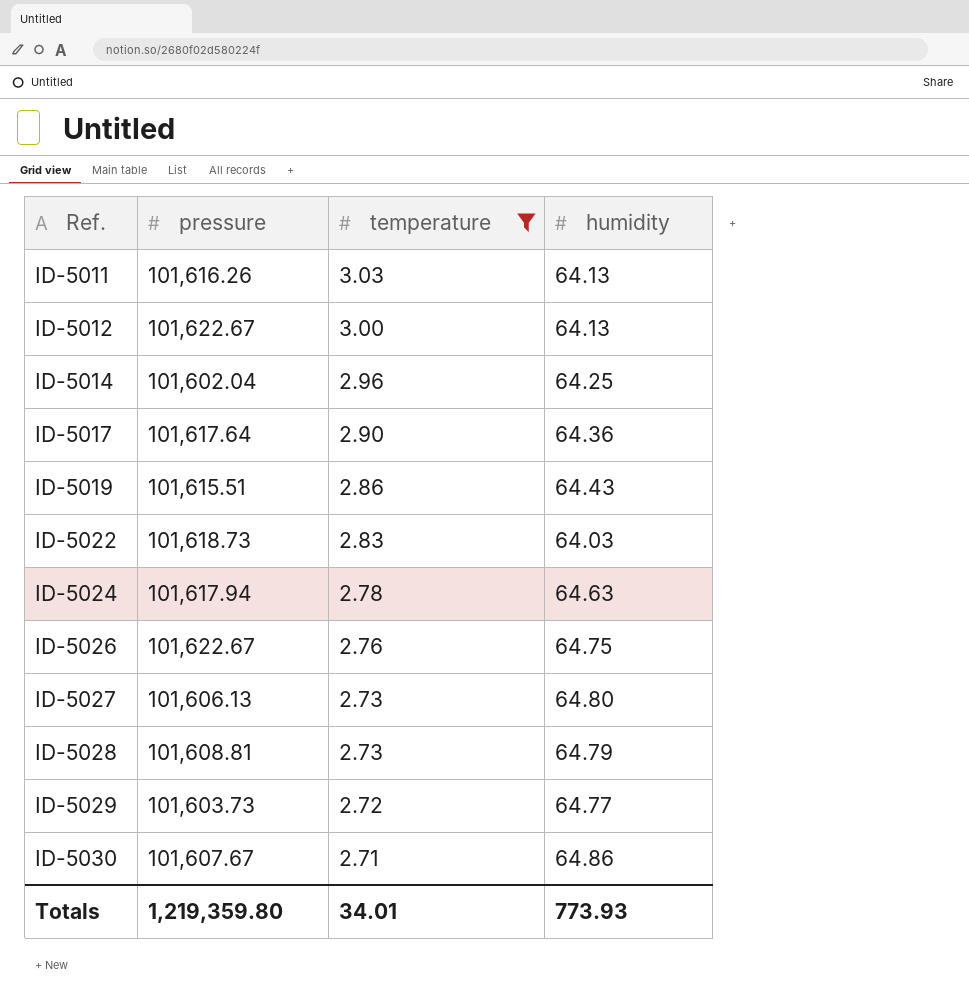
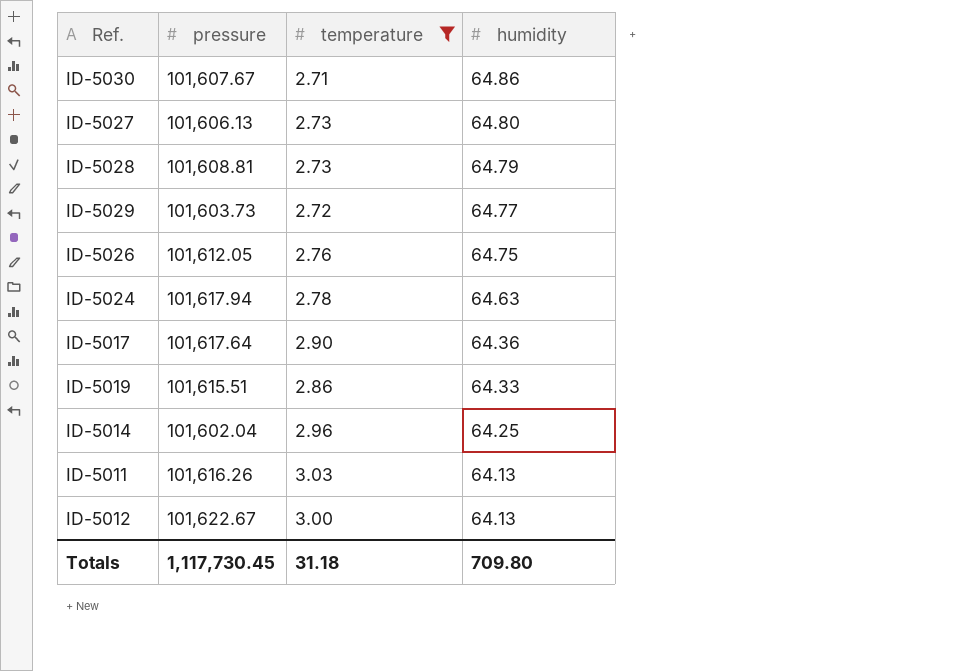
row order: Ref. ascending -> humidity descending
row ID-5022: 101,618.73 | 2.83 | 64.03 -> none
ID-5026 | pressure: 101,622.67 -> 101,612.05
ID-5019 | humidity: 64.43 -> 64.33
Totals | pressure: 1,219,359.80 -> 1,117,730.45
Totals | temperature: 34.01 -> 31.18
Totals | humidity: 773.93 -> 709.80

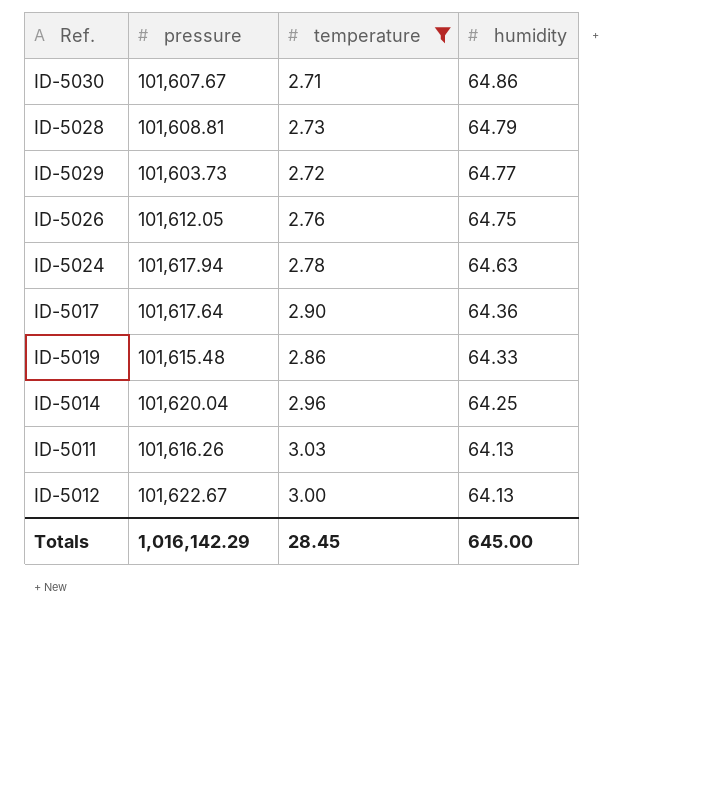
row ID-5027: 101,606.13 | 2.73 | 64.80 -> none
ID-5019 | pressure: 101,615.51 -> 101,615.48
ID-5014 | pressure: 101,602.04 -> 101,620.04
Totals | pressure: 1,117,730.45 -> 1,016,142.29
Totals | temperature: 31.18 -> 28.45
Totals | humidity: 709.80 -> 645.00

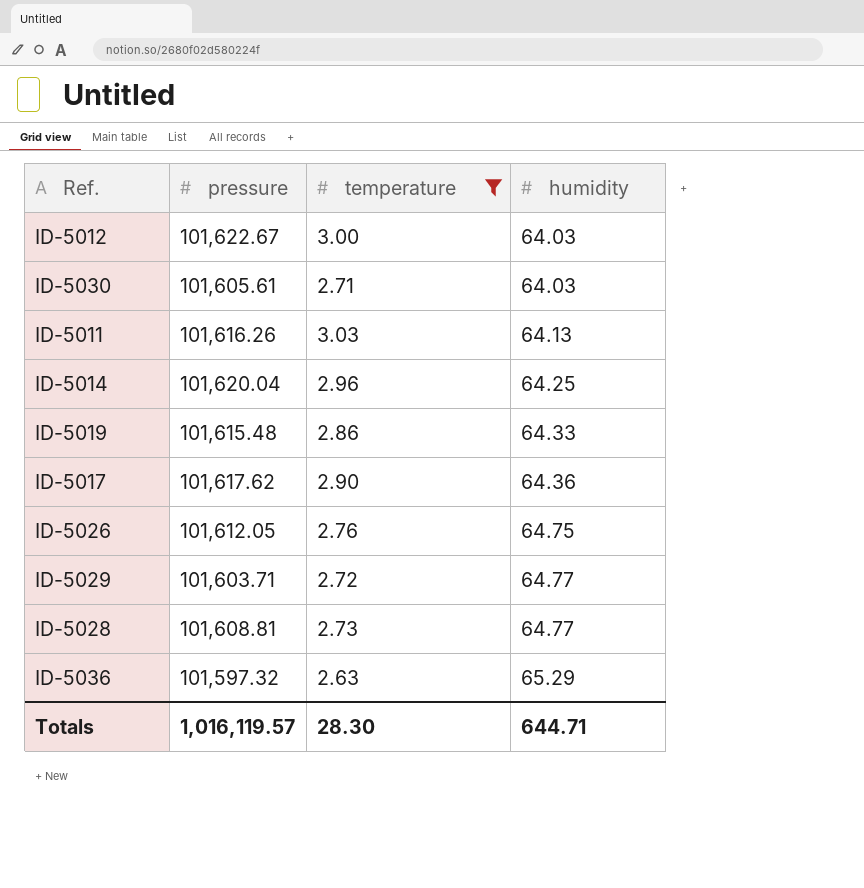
row order: humidity descending -> humidity ascending
row ID-5024: 101,617.94 | 2.78 | 64.63 -> none
ID-5012 | humidity: 64.13 -> 64.03
ID-5030 | pressure: 101,607.67 -> 101,605.61
ID-5030 | humidity: 64.86 -> 64.03
ID-5017 | pressure: 101,617.64 -> 101,617.62
ID-5029 | pressure: 101,603.73 -> 101,603.71
ID-5028 | humidity: 64.79 -> 64.77
row ID-5036: none -> 101,597.32 | 2.63 | 65.29
Totals | pressure: 1,016,142.29 -> 1,016,119.57
Totals | temperature: 28.45 -> 28.30
Totals | humidity: 645.00 -> 644.71

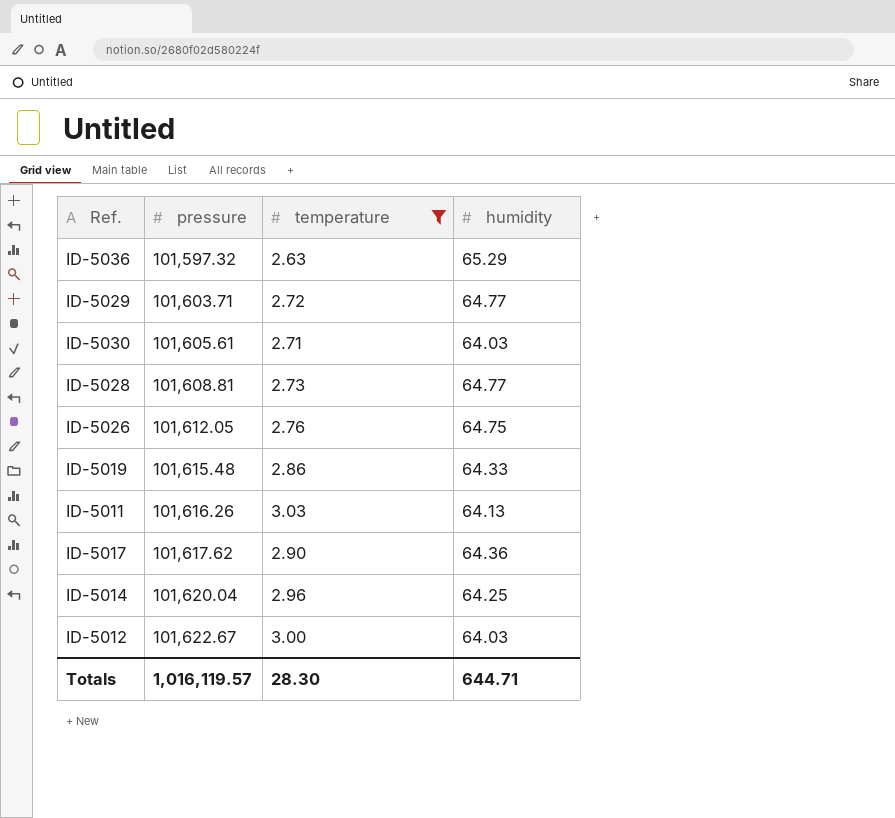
row order: humidity ascending -> pressure ascending

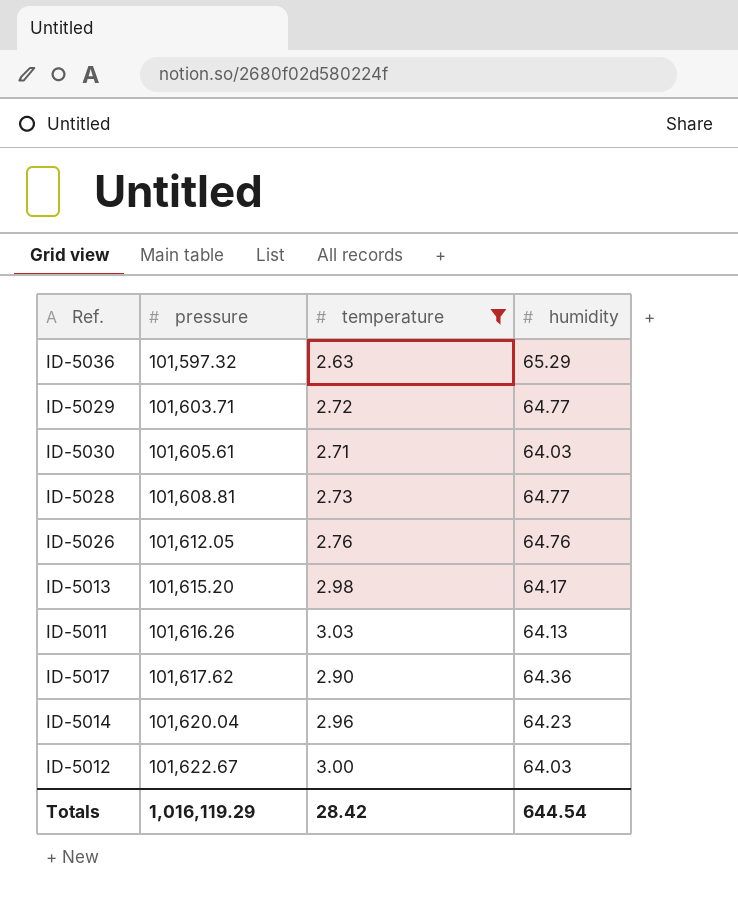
row ID-5019: 101,615.48 | 2.86 | 64.33 -> none
ID-5026 | humidity: 64.75 -> 64.76
row ID-5013: none -> 101,615.20 | 2.98 | 64.17
ID-5014 | humidity: 64.25 -> 64.23
Totals | pressure: 1,016,119.57 -> 1,016,119.29
Totals | temperature: 28.30 -> 28.42
Totals | humidity: 644.71 -> 644.54

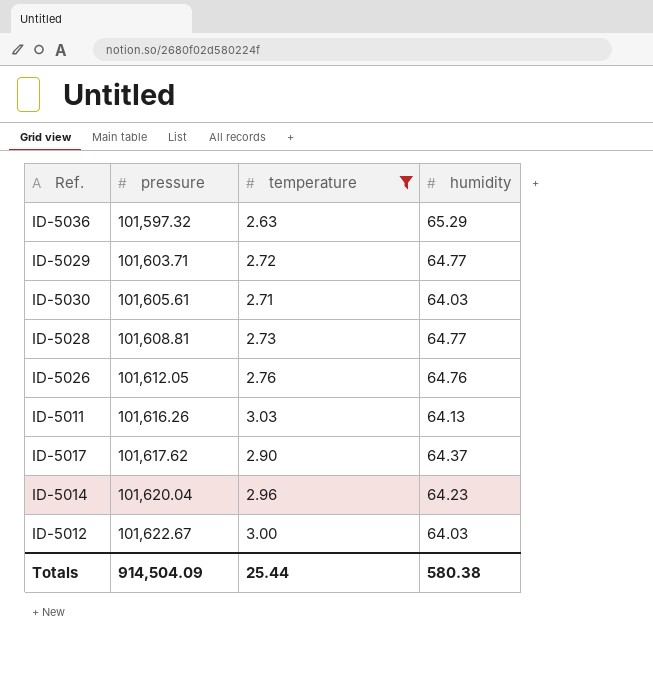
row ID-5013: 101,615.20 | 2.98 | 64.17 -> none
ID-5017 | humidity: 64.36 -> 64.37
Totals | pressure: 1,016,119.29 -> 914,504.09
Totals | temperature: 28.42 -> 25.44
Totals | humidity: 644.54 -> 580.38

